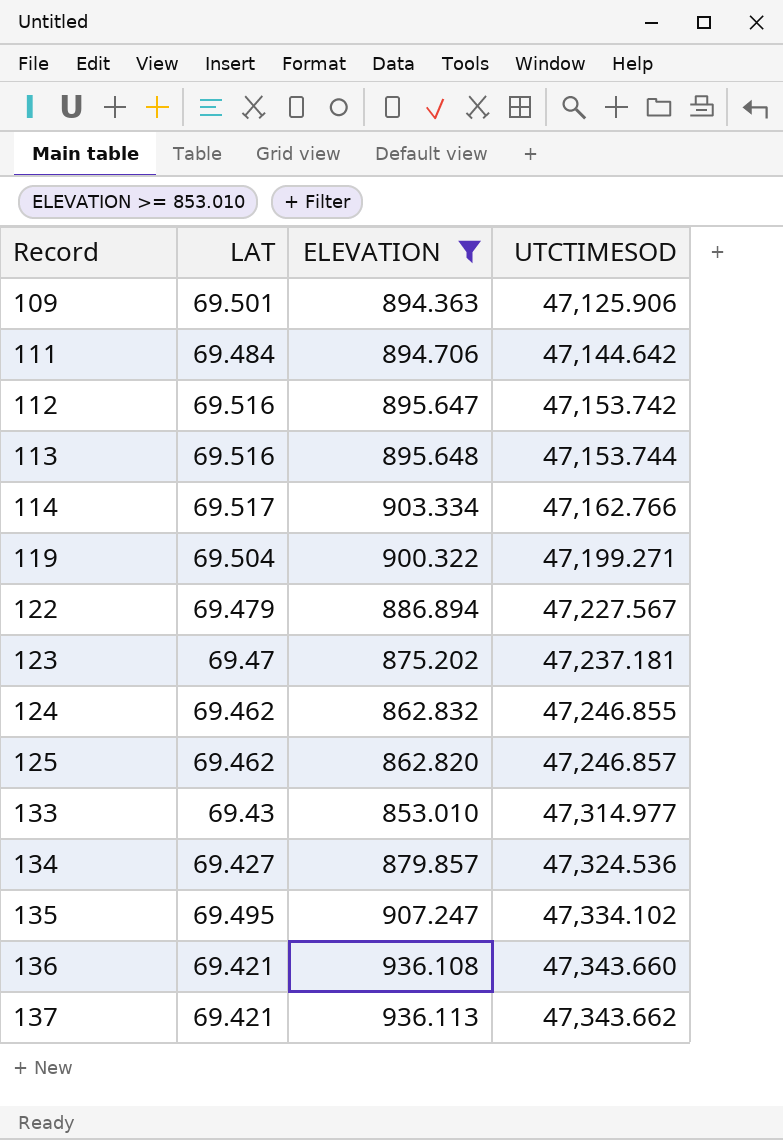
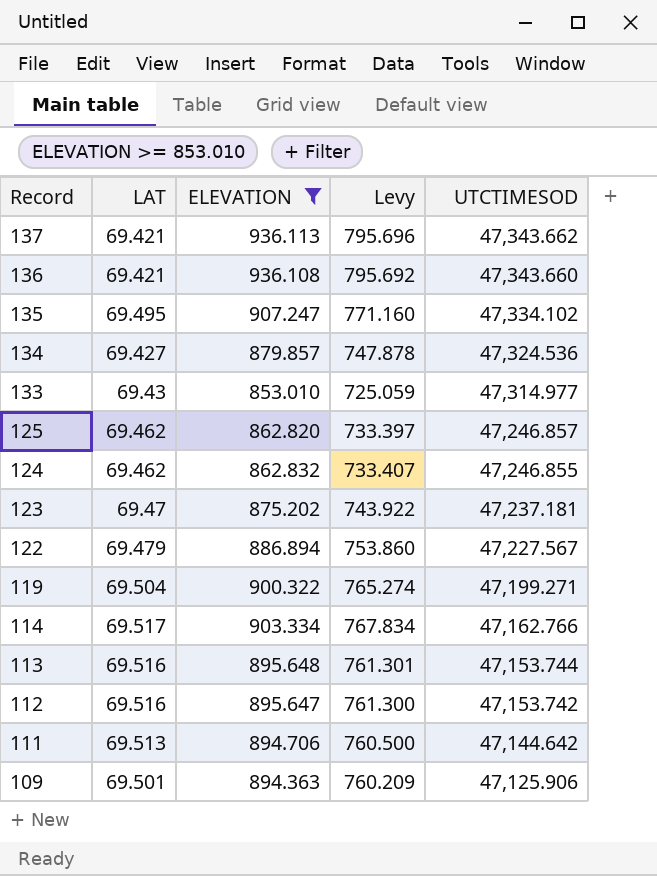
row order: Record ascending -> Record descending
column Levy | formula: none -> [ELEVATION] * 0.85
111 | LAT: 69.484 -> 69.513

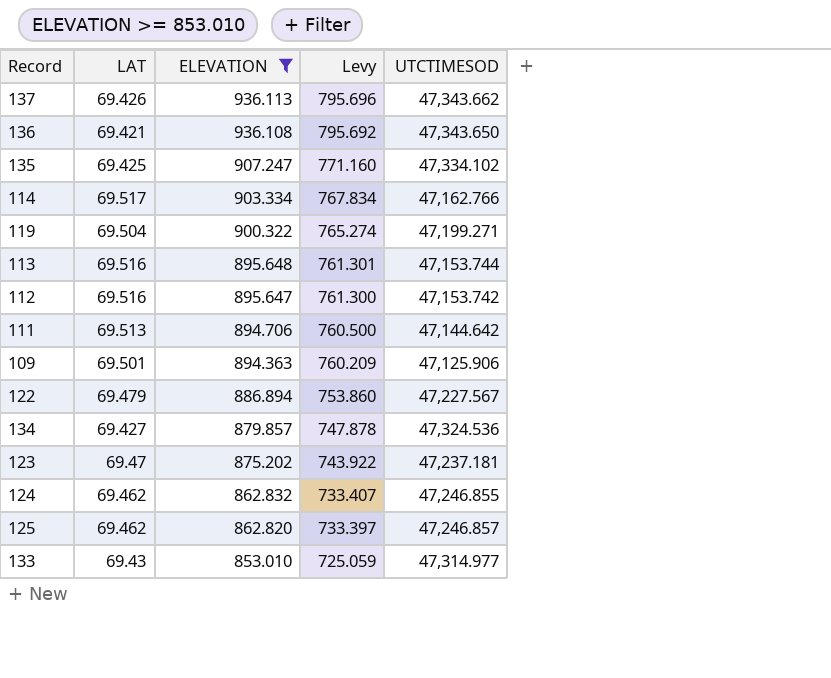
row order: Record descending -> ELEVATION descending
137 | LAT: 69.421 -> 69.426
136 | UTCTIMESOD: 47,343.660 -> 47,343.650
135 | LAT: 69.495 -> 69.425

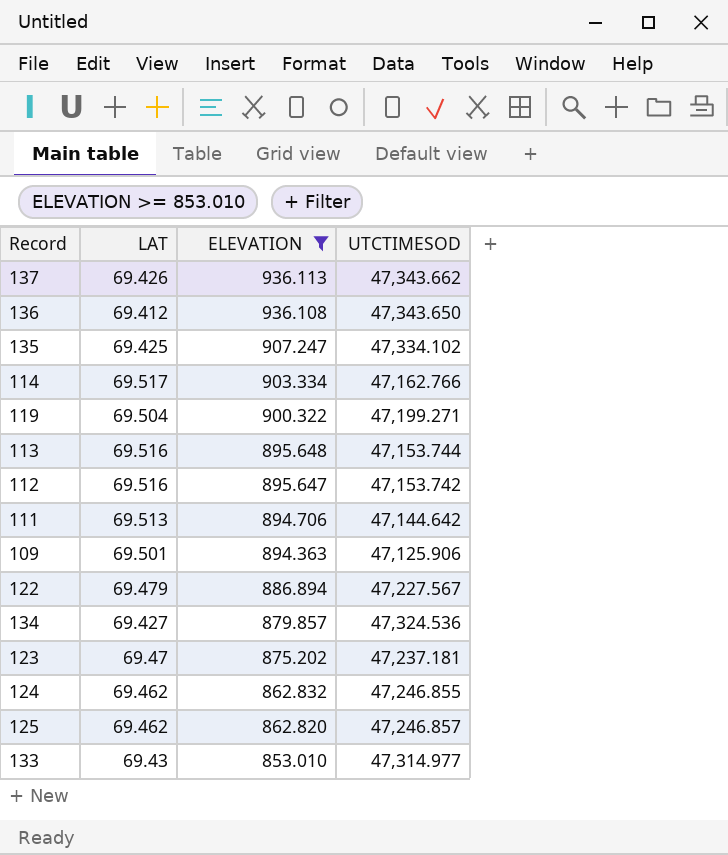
column Levy | formula: [ELEVATION] * 0.85 -> none
136 | LAT: 69.421 -> 69.412

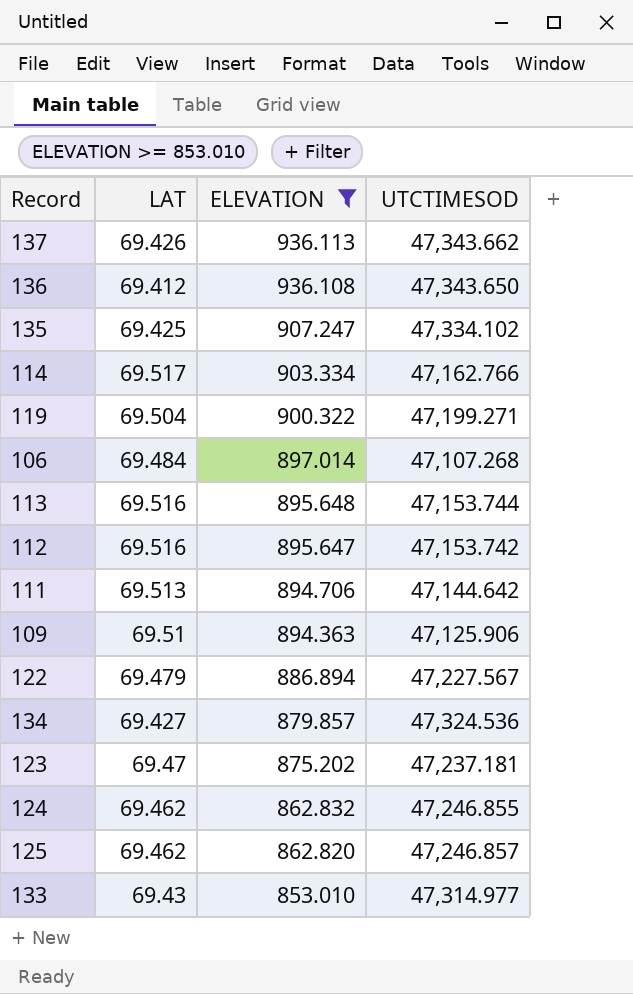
row 106: none -> 69.484 | 897.014 | 47,107.268
109 | LAT: 69.501 -> 69.51

